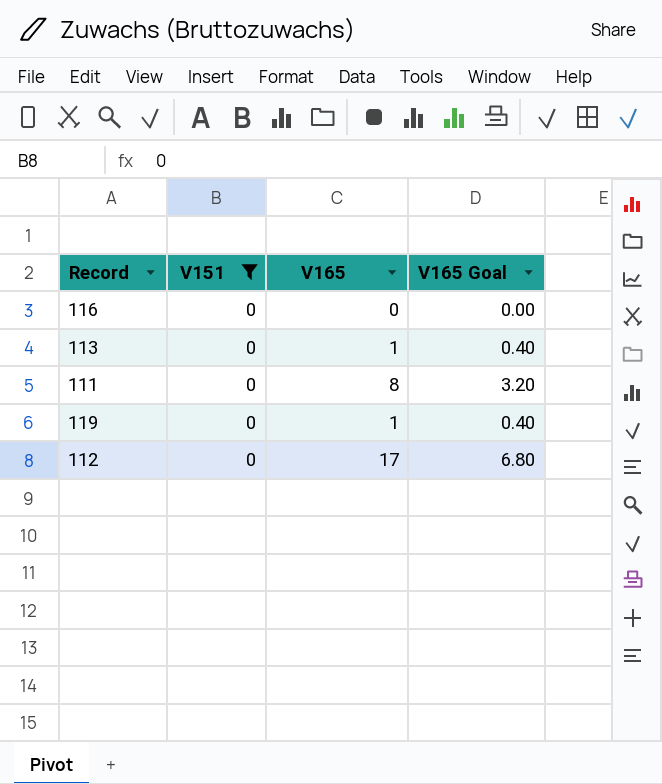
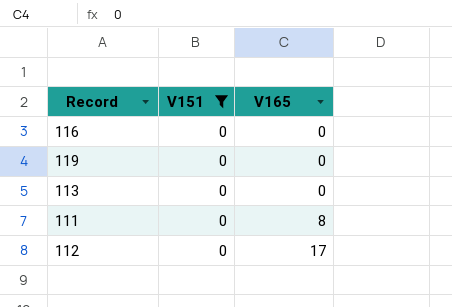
row order: none -> V165 ascending
column V165 Goal | formula: [V165] * 0.4 -> none
119 | V165: 1 -> 0
113 | V165: 1 -> 0

